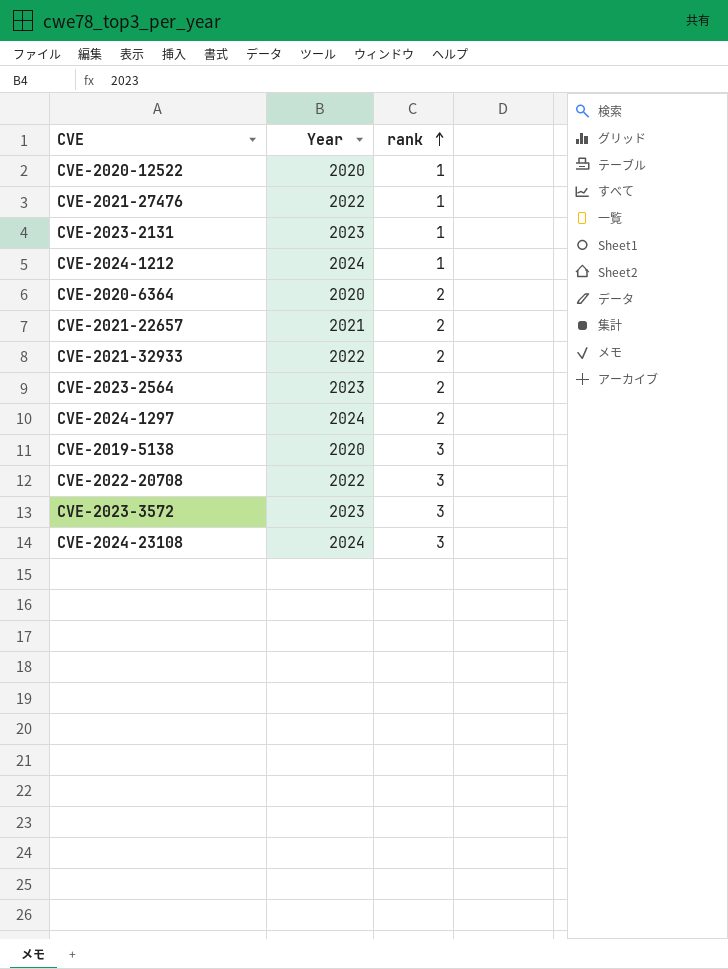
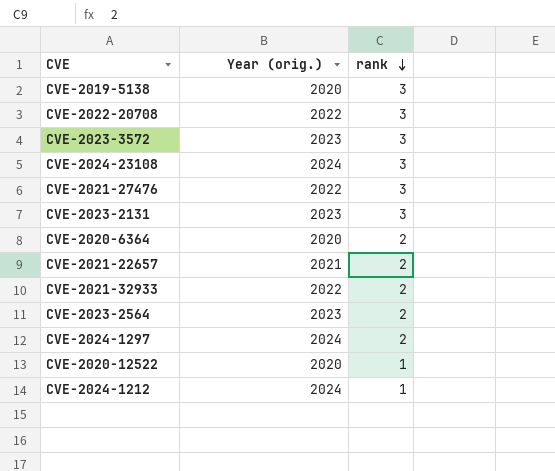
row order: rank ascending -> rank descending
column name: Year -> Year (orig.)
CVE-2021-27476 | rank: 1 -> 3
CVE-2023-2131 | rank: 1 -> 3

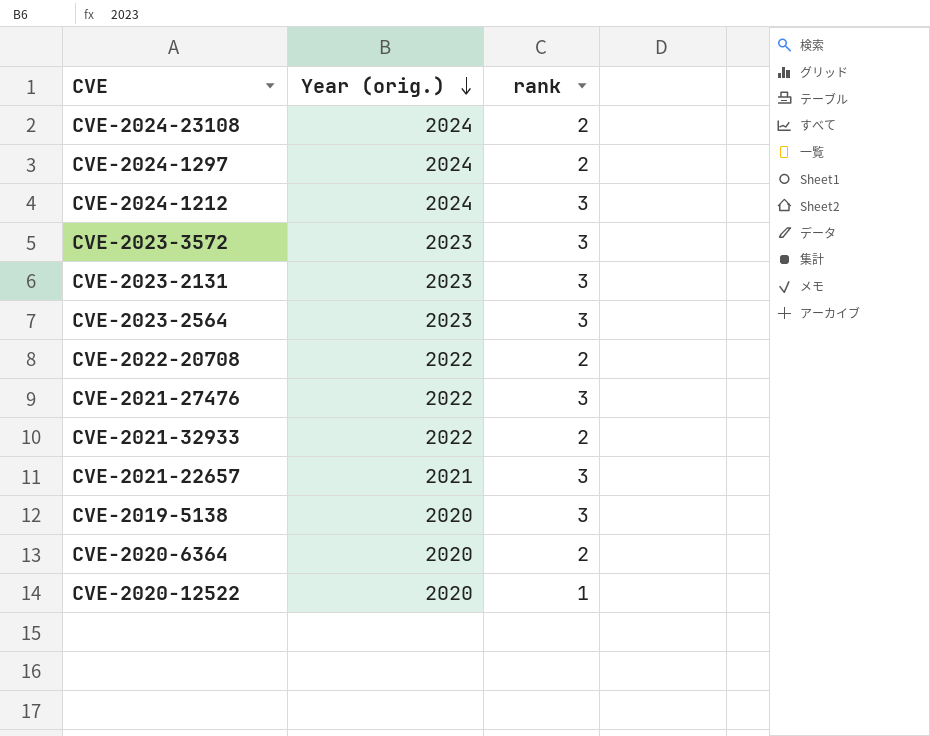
row order: rank descending -> Year (orig.) descending
CVE-2024-23108 | rank: 3 -> 2
CVE-2024-1212 | rank: 1 -> 3
CVE-2023-2564 | rank: 2 -> 3
CVE-2022-20708 | rank: 3 -> 2
CVE-2021-22657 | rank: 2 -> 3

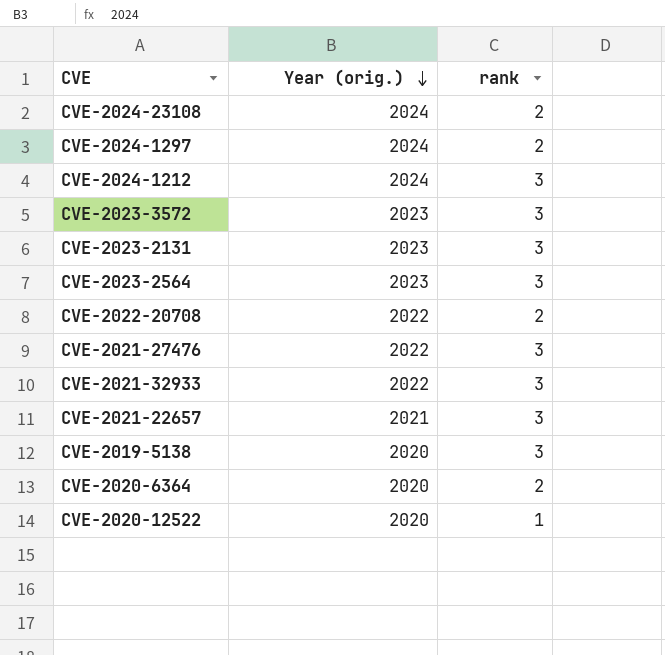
CVE-2021-32933 | rank: 2 -> 3

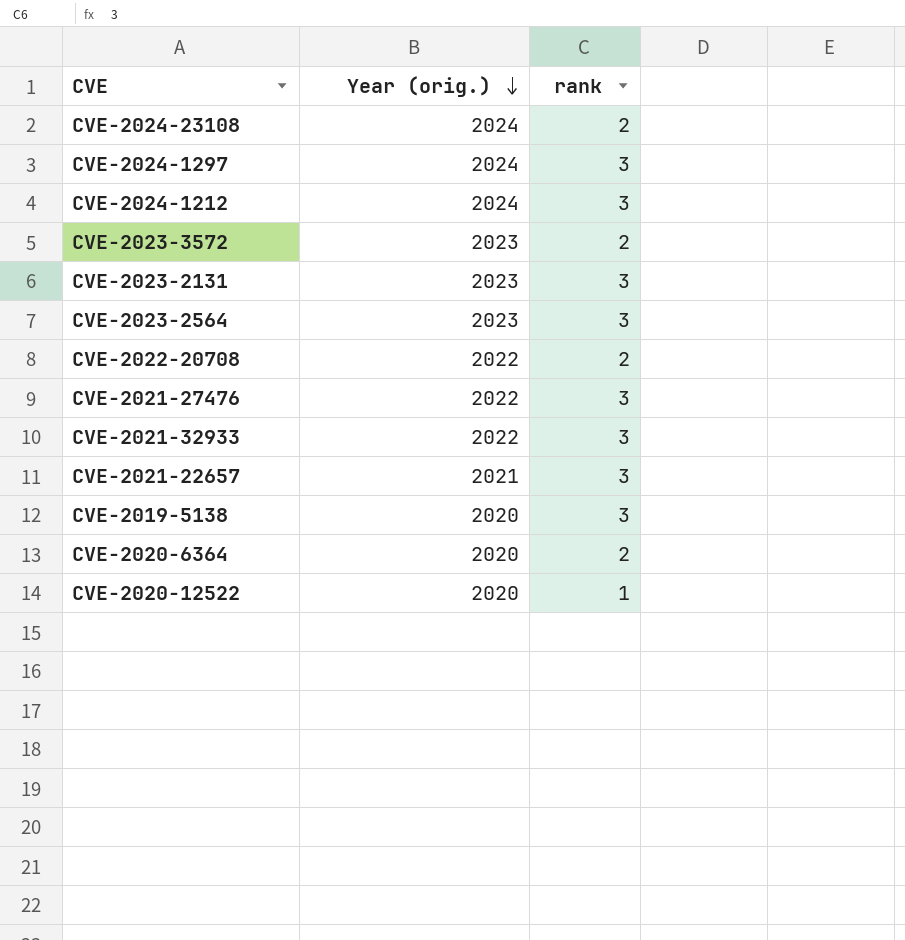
CVE-2024-1297 | rank: 2 -> 3
CVE-2023-3572 | rank: 3 -> 2

